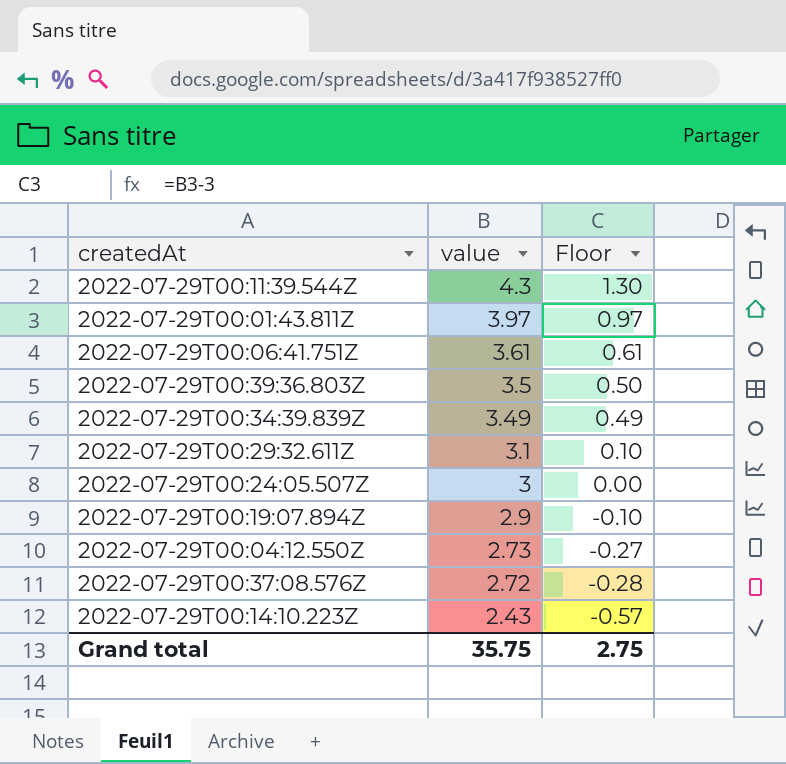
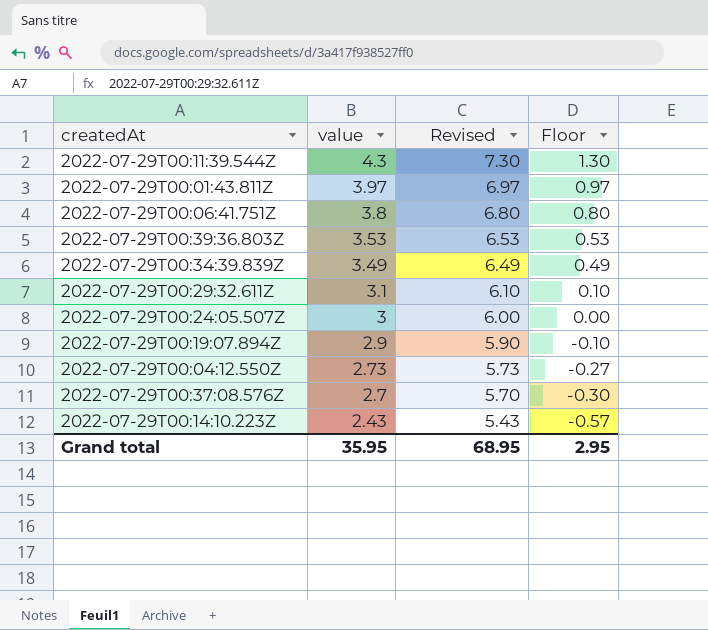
column Revised | formula: none -> [value] + 3
2022-07-29T00:06:41.751Z | value: 3.61 -> 3.8
2022-07-29T00:06:41.751Z | Floor: 0.61 -> 0.80
2022-07-29T00:39:36.803Z | value: 3.5 -> 3.53
2022-07-29T00:39:36.803Z | Floor: 0.50 -> 0.53
2022-07-29T00:37:08.576Z | value: 2.72 -> 2.7
2022-07-29T00:37:08.576Z | Floor: -0.28 -> -0.30
Grand total | value: 35.75 -> 35.95
Grand total | Floor: 2.75 -> 2.95

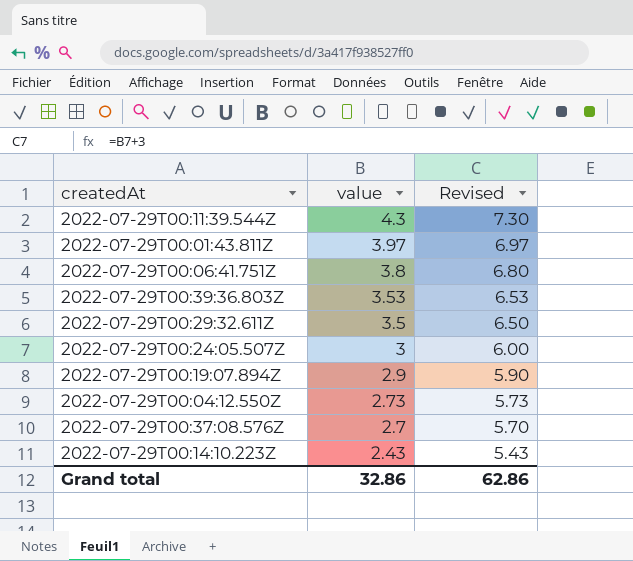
column Floor | formula: [value] - 3 -> none
row 2022-07-29T00:34:39.839Z: 3.49 | 6.49 | 0.49 -> none
2022-07-29T00:29:32.611Z | value: 3.1 -> 3.5
2022-07-29T00:29:32.611Z | Revised: 6.10 -> 6.50
Grand total | value: 35.95 -> 32.86
Grand total | Revised: 68.95 -> 62.86

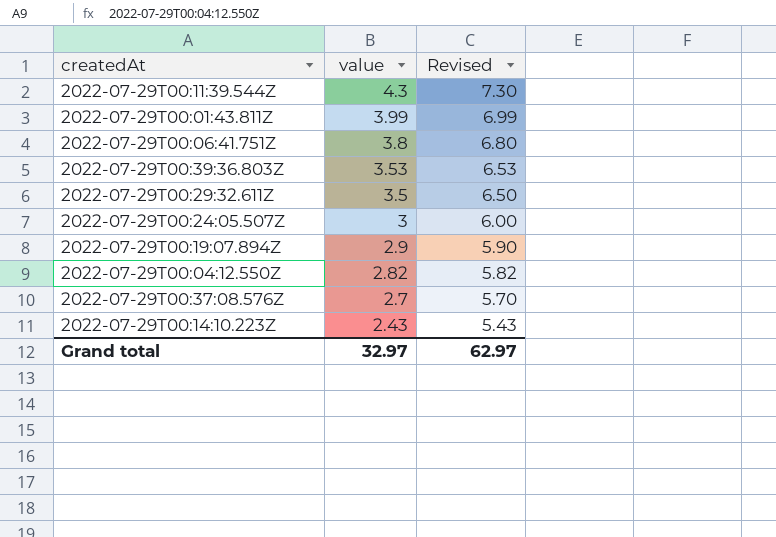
2022-07-29T00:01:43.811Z | value: 3.97 -> 3.99
2022-07-29T00:01:43.811Z | Revised: 6.97 -> 6.99
2022-07-29T00:04:12.550Z | value: 2.73 -> 2.82
2022-07-29T00:04:12.550Z | Revised: 5.73 -> 5.82
Grand total | value: 32.86 -> 32.97
Grand total | Revised: 62.86 -> 62.97

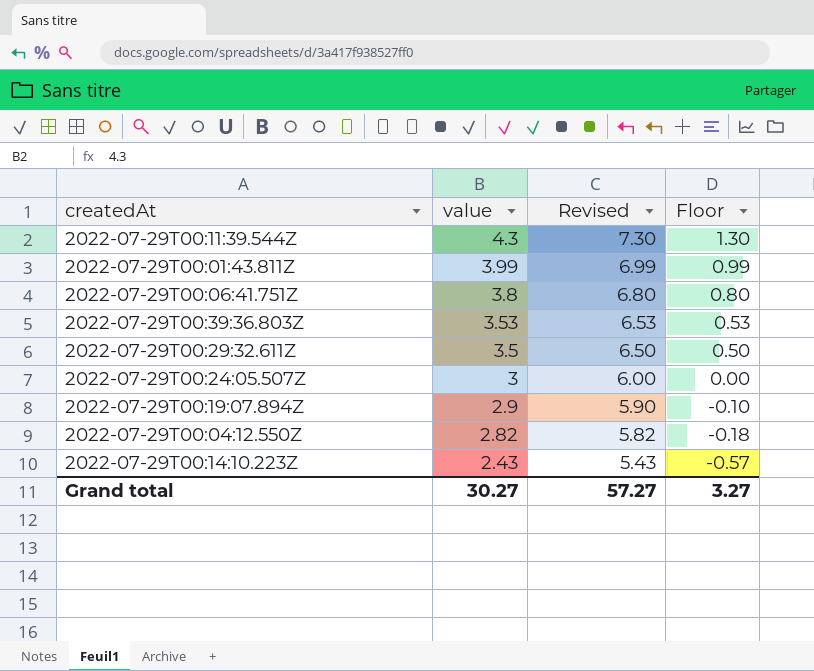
column Floor | formula: none -> [value] - 3
row 2022-07-29T00:37:08.576Z: 2.7 | 5.70 -> none
Grand total | value: 32.97 -> 30.27
Grand total | Revised: 62.97 -> 57.27

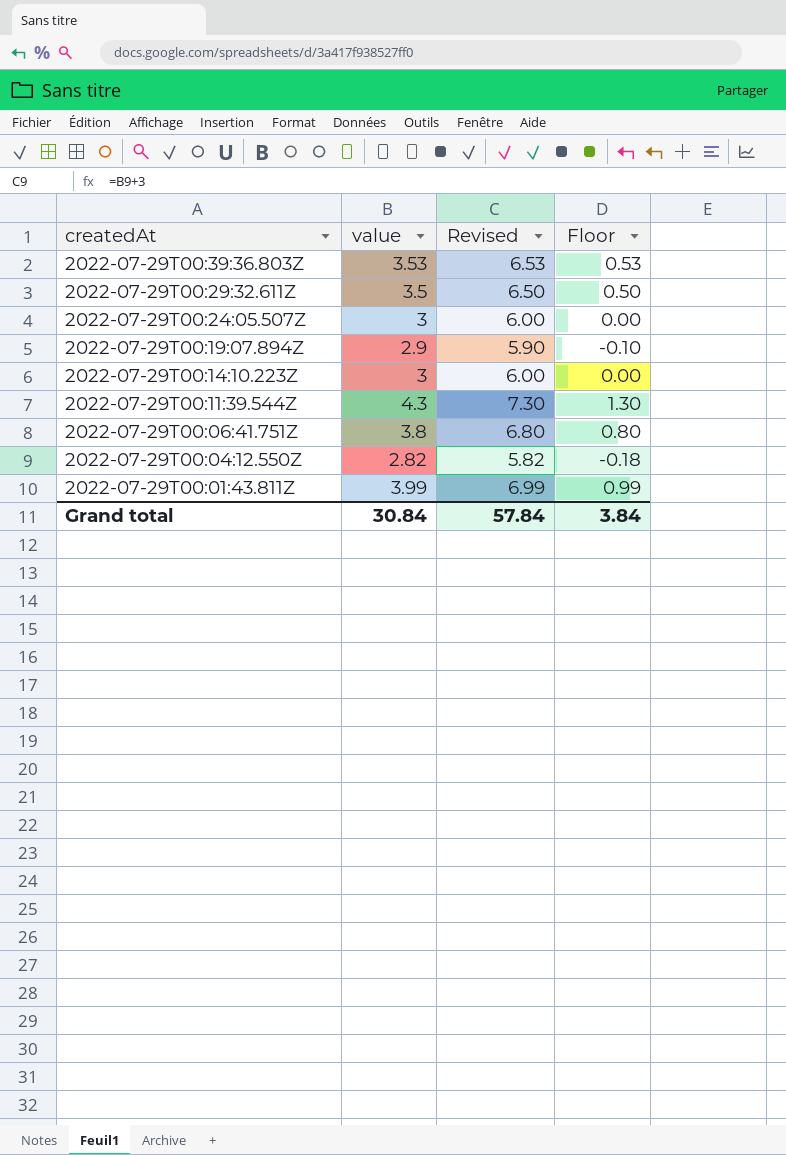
row order: value descending -> createdAt descending
2022-07-29T00:14:10.223Z | value: 2.43 -> 3
2022-07-29T00:14:10.223Z | Revised: 5.43 -> 6.00
2022-07-29T00:14:10.223Z | Floor: -0.57 -> 0.00
Grand total | value: 30.27 -> 30.84
Grand total | Revised: 57.27 -> 57.84
Grand total | Floor: 3.27 -> 3.84

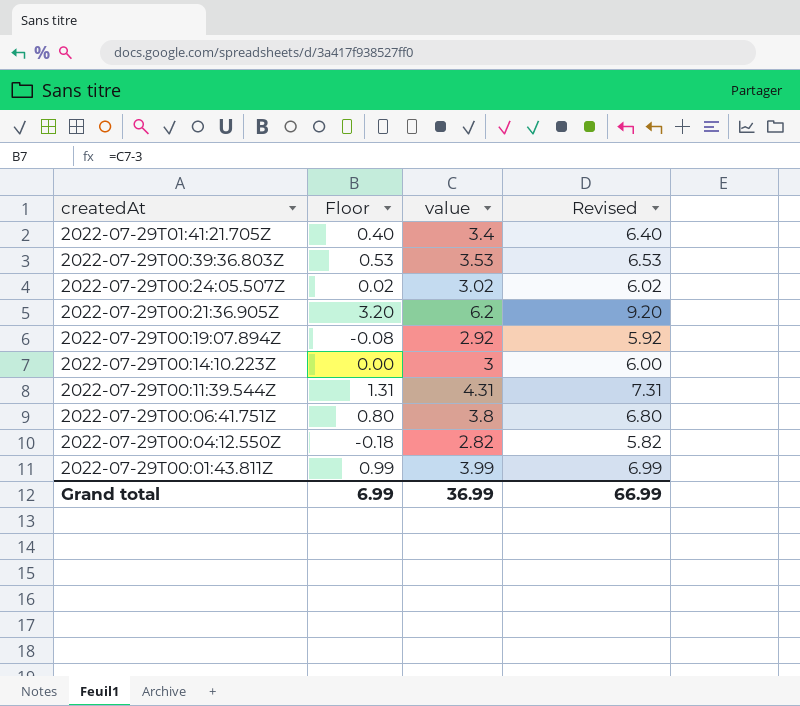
column Floor | position: 4 -> 2
row 2022-07-29T00:29:32.611Z: 3.5 | 6.50 | 0.50 -> none
row 2022-07-29T01:41:21.705Z: none -> 0.40 | 3.4 | 6.40
2022-07-29T00:24:05.507Z | Floor: 0.00 -> 0.02
2022-07-29T00:24:05.507Z | value: 3 -> 3.02
2022-07-29T00:24:05.507Z | Revised: 6.00 -> 6.02
row 2022-07-29T00:21:36.905Z: none -> 3.20 | 6.2 | 9.20
2022-07-29T00:19:07.894Z | Floor: -0.10 -> -0.08
2022-07-29T00:19:07.894Z | value: 2.9 -> 2.92
2022-07-29T00:19:07.894Z | Revised: 5.90 -> 5.92
2022-07-29T00:11:39.544Z | Floor: 1.30 -> 1.31
2022-07-29T00:11:39.544Z | value: 4.3 -> 4.31
2022-07-29T00:11:39.544Z | Revised: 7.30 -> 7.31
Grand total | Floor: 3.84 -> 6.99
Grand total | value: 30.84 -> 36.99
Grand total | Revised: 57.84 -> 66.99

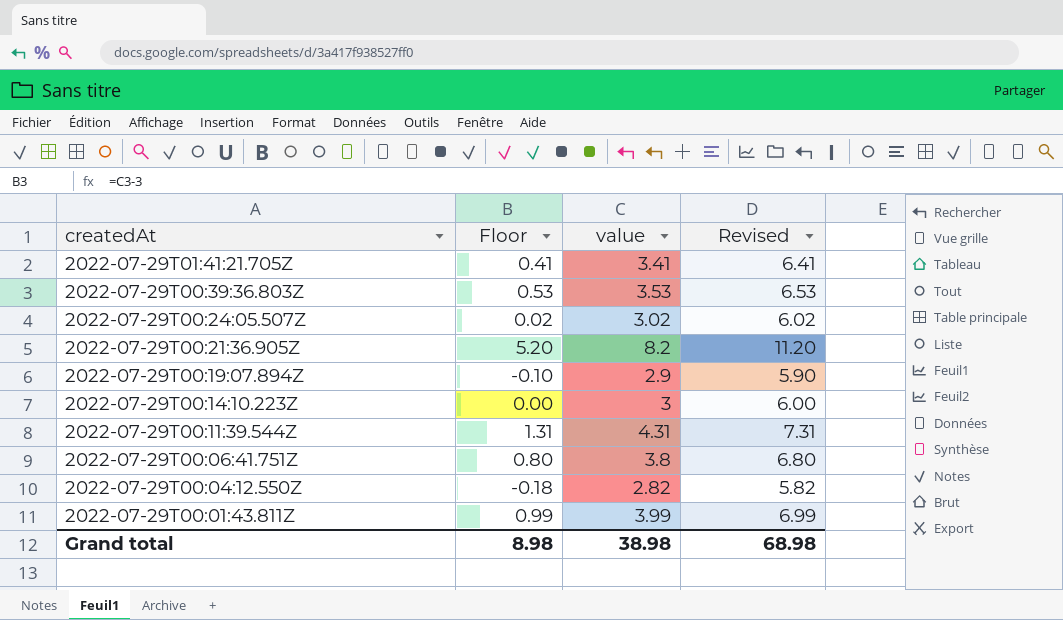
2022-07-29T01:41:21.705Z | Floor: 0.40 -> 0.41
2022-07-29T01:41:21.705Z | value: 3.4 -> 3.41
2022-07-29T01:41:21.705Z | Revised: 6.40 -> 6.41
2022-07-29T00:21:36.905Z | Floor: 3.20 -> 5.20
2022-07-29T00:21:36.905Z | value: 6.2 -> 8.2
2022-07-29T00:21:36.905Z | Revised: 9.20 -> 11.20
2022-07-29T00:19:07.894Z | Floor: -0.08 -> -0.10
2022-07-29T00:19:07.894Z | value: 2.92 -> 2.9
2022-07-29T00:19:07.894Z | Revised: 5.92 -> 5.90
Grand total | Floor: 6.99 -> 8.98
Grand total | value: 36.99 -> 38.98
Grand total | Revised: 66.99 -> 68.98

